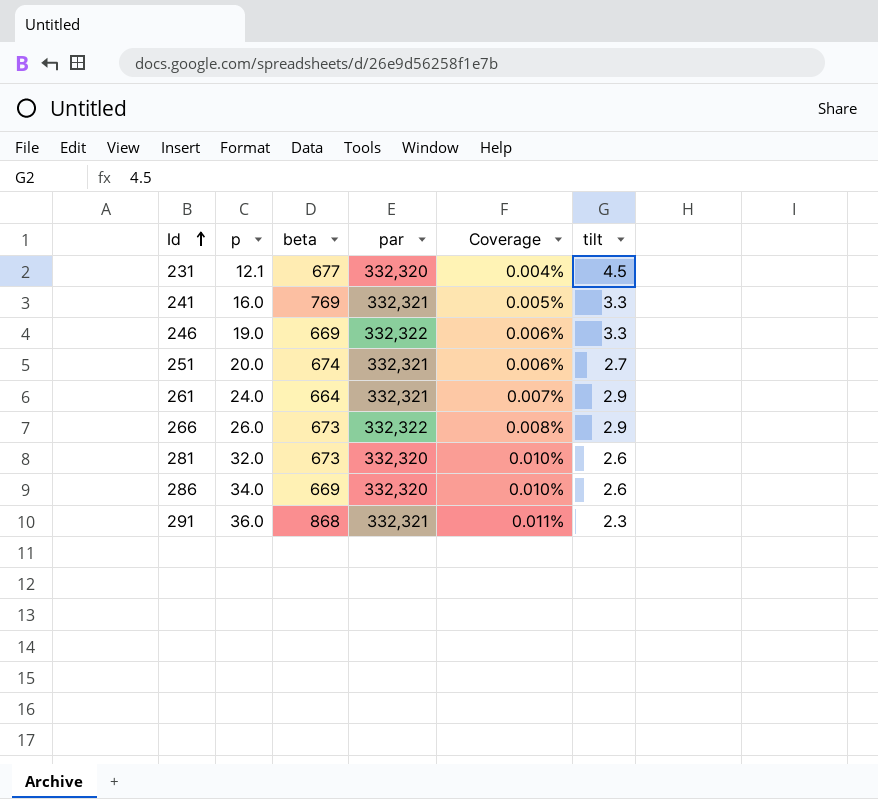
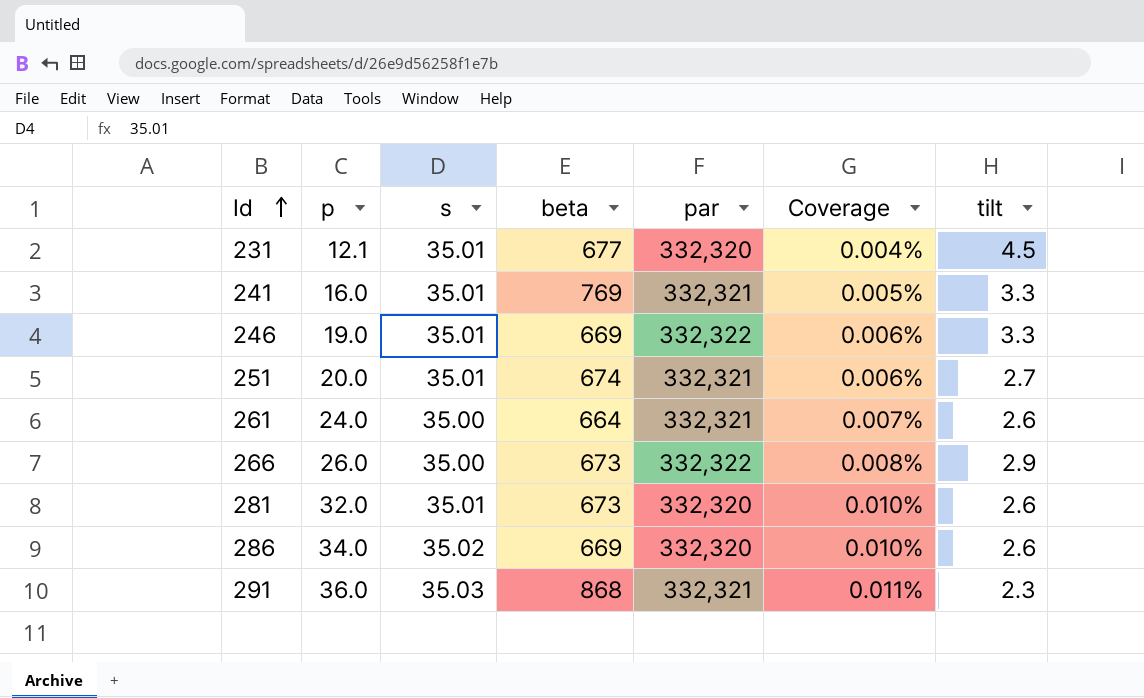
column s | position: none -> 3
261 | tilt: 2.9 -> 2.6

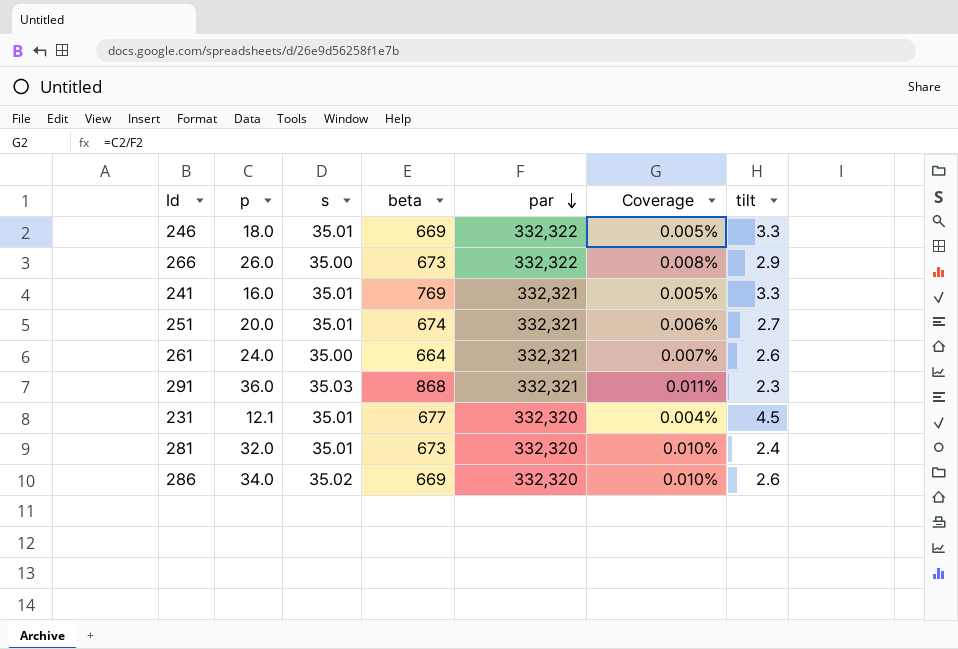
row order: Id ascending -> par descending
246 | p: 19.0 -> 18.0
246 | Coverage: 0.006% -> 0.005%
281 | tilt: 2.6 -> 2.4

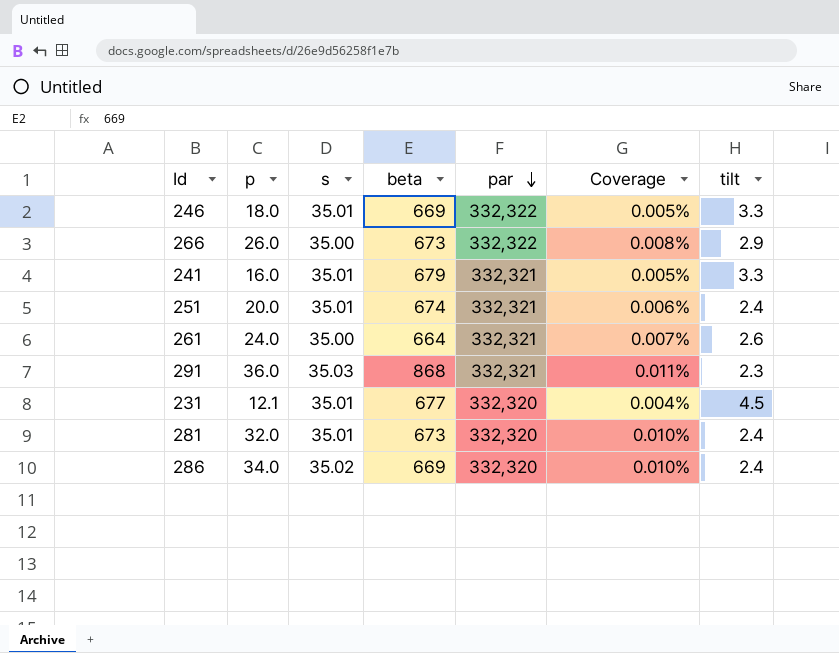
241 | beta: 769 -> 679
251 | tilt: 2.7 -> 2.4
286 | tilt: 2.6 -> 2.4

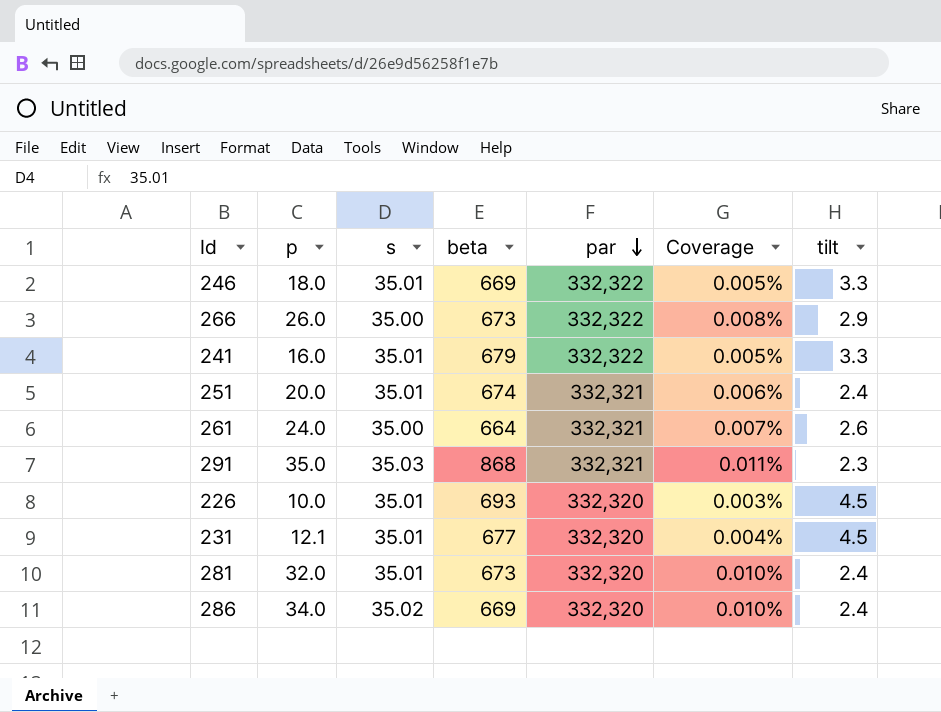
241 | par: 332,321 -> 332,322
291 | p: 36.0 -> 35.0
row 226: none -> 10.0 | 35.01 | 693 | 332,320 | 0.003% | 4.5

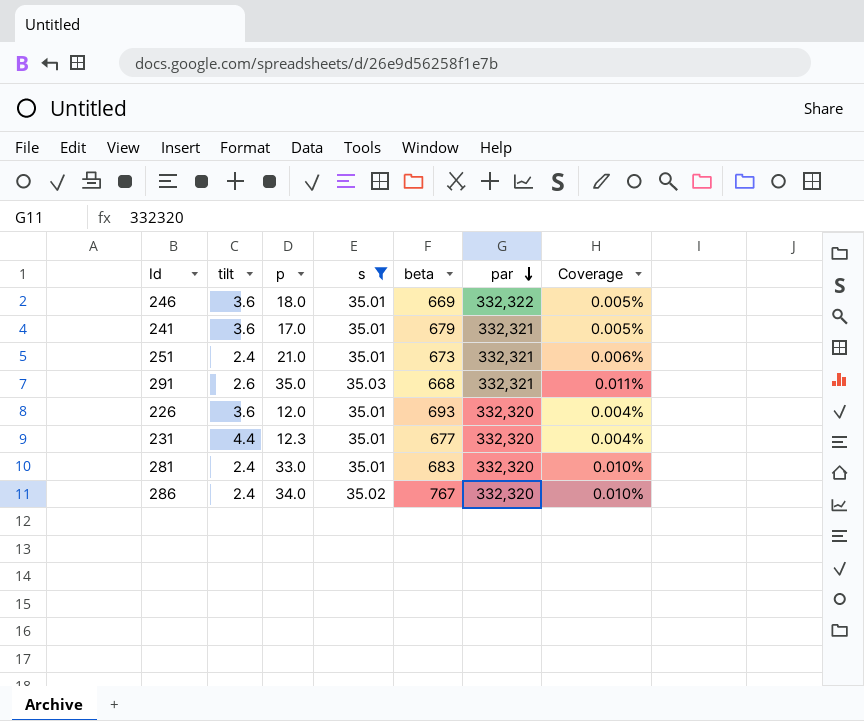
filter: none -> s != 35.00
column tilt | position: 7 -> 2
246 | tilt: 3.3 -> 3.6
241 | tilt: 3.3 -> 3.6
241 | p: 16.0 -> 17.0
241 | par: 332,322 -> 332,321
251 | p: 20.0 -> 21.0
251 | beta: 674 -> 673
291 | tilt: 2.3 -> 2.6
291 | beta: 868 -> 668
226 | tilt: 4.5 -> 3.6
226 | p: 10.0 -> 12.0
226 | Coverage: 0.003% -> 0.004%
231 | tilt: 4.5 -> 4.4
231 | p: 12.1 -> 12.3
281 | p: 32.0 -> 33.0
281 | beta: 673 -> 683
286 | beta: 669 -> 767

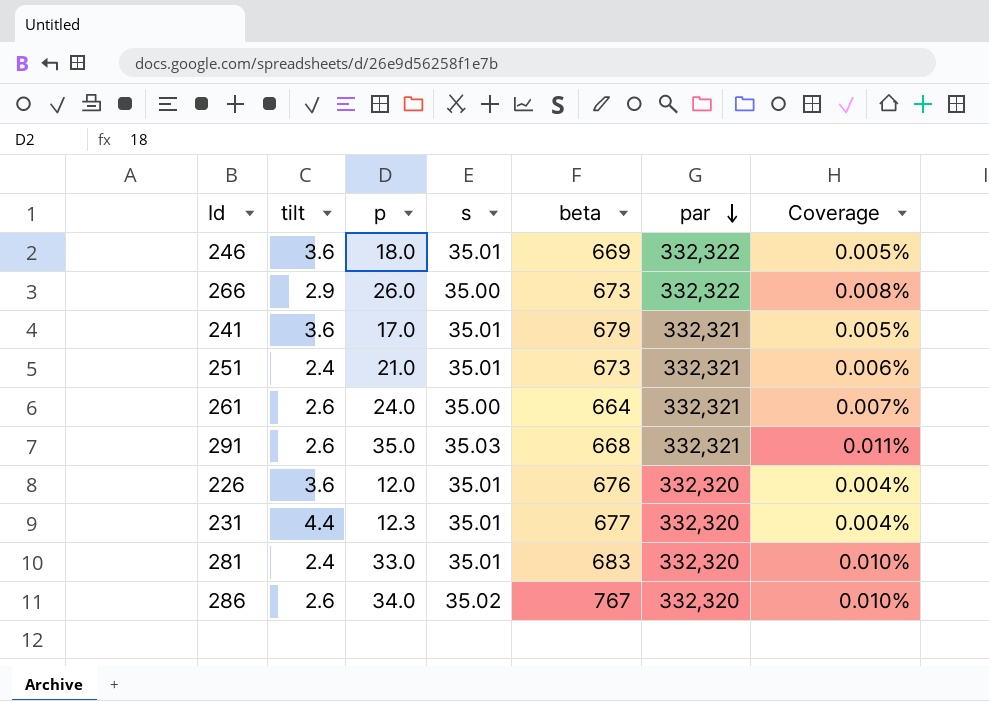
filter: s != 35.00 -> none
226 | beta: 693 -> 676
286 | tilt: 2.4 -> 2.6

